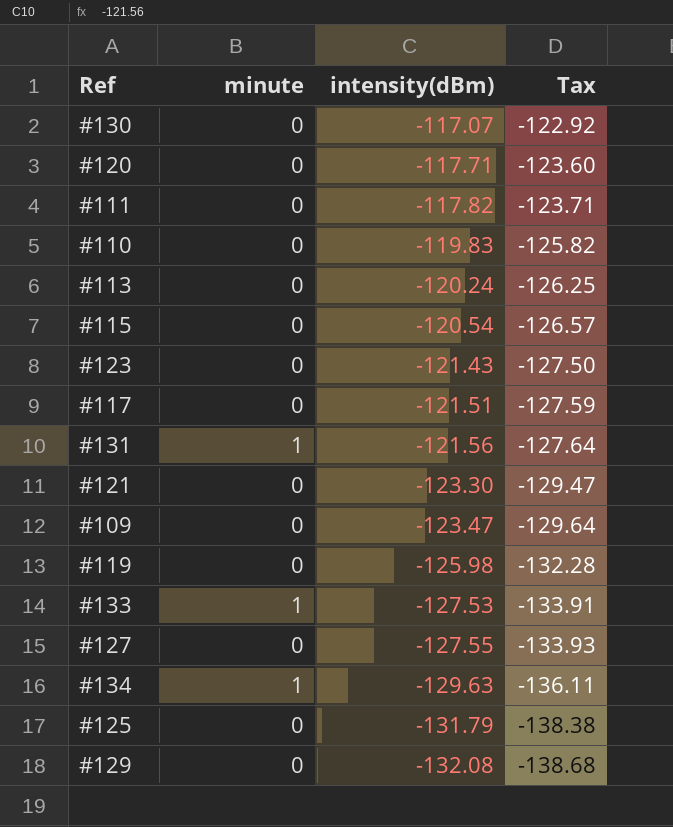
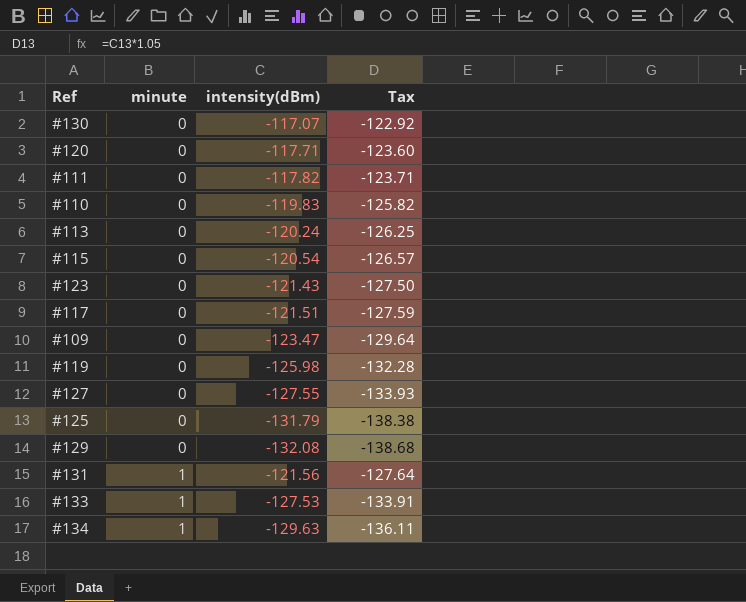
row order: intensity(dBm) descending -> minute ascending
row #121: 0 | -123.30 | -129.47 -> none

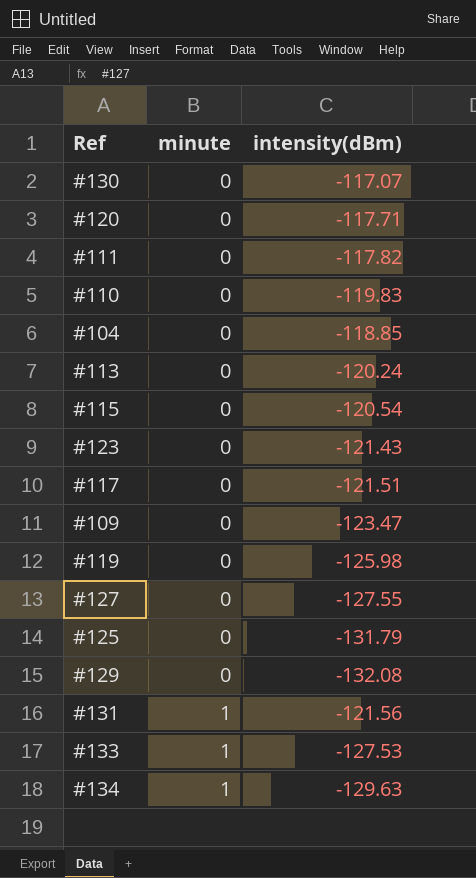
column Tax | formula: [intensity(dBm)] * 1.05 -> none
row #104: none -> 0 | -118.85

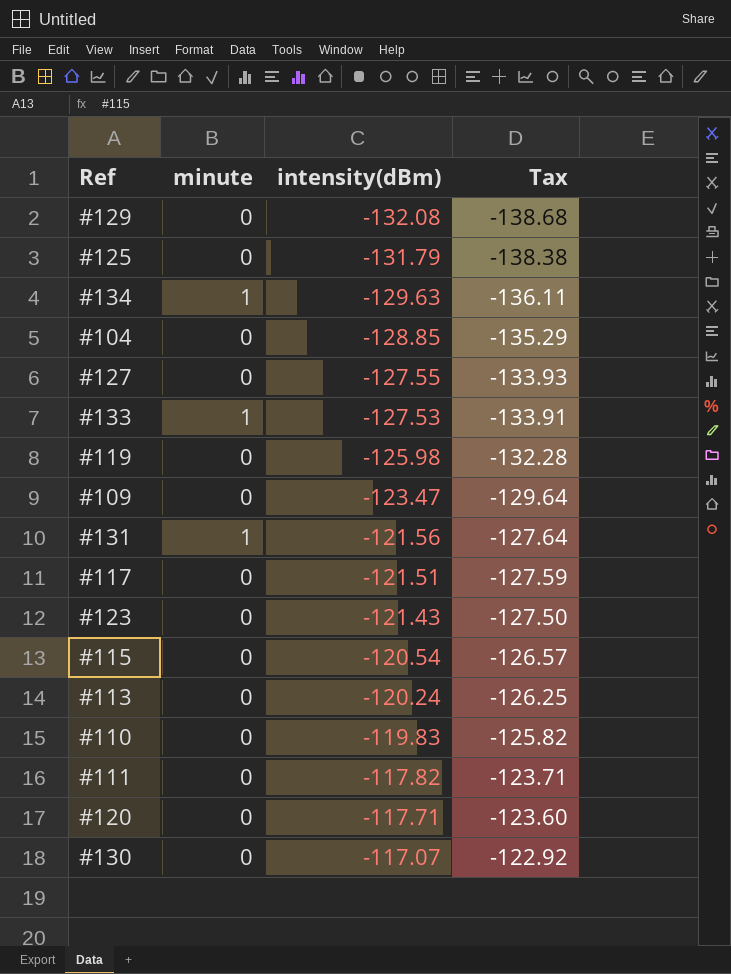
row order: minute ascending -> intensity(dBm) ascending
column Tax | formula: none -> [intensity(dBm)] * 1.05
#104 | intensity(dBm): -118.85 -> -128.85

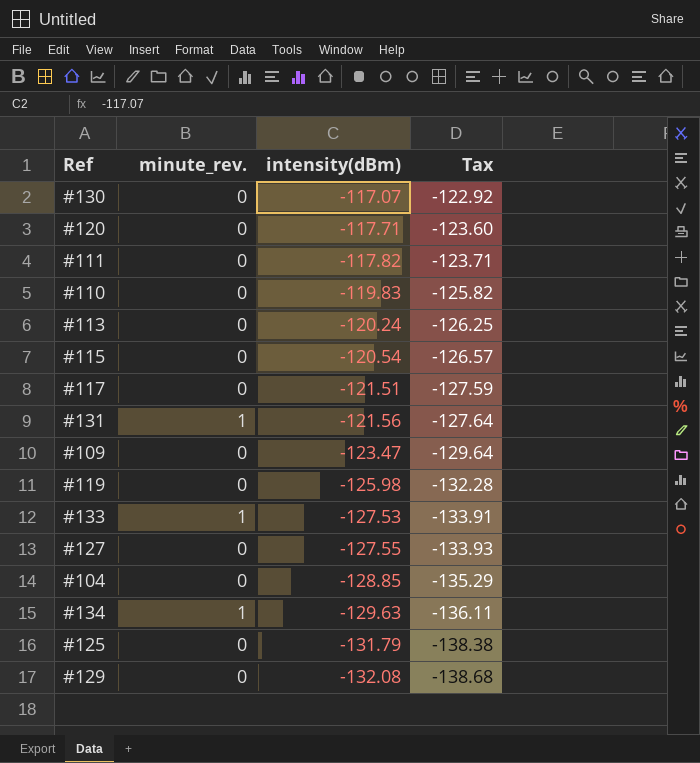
row order: intensity(dBm) ascending -> intensity(dBm) descending
column name: minute -> minute_rev.
row #123: 0 | -121.43 | -127.50 -> none

